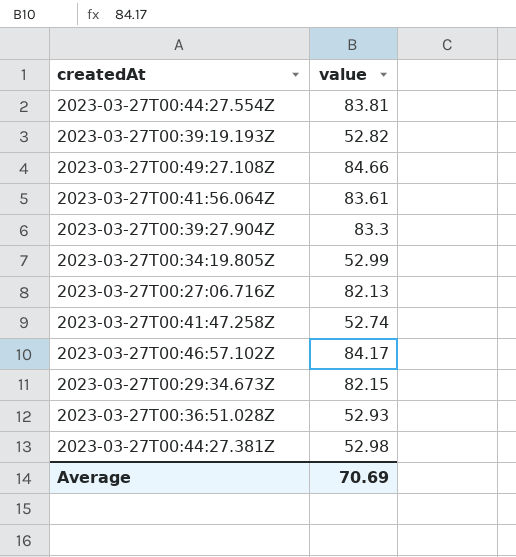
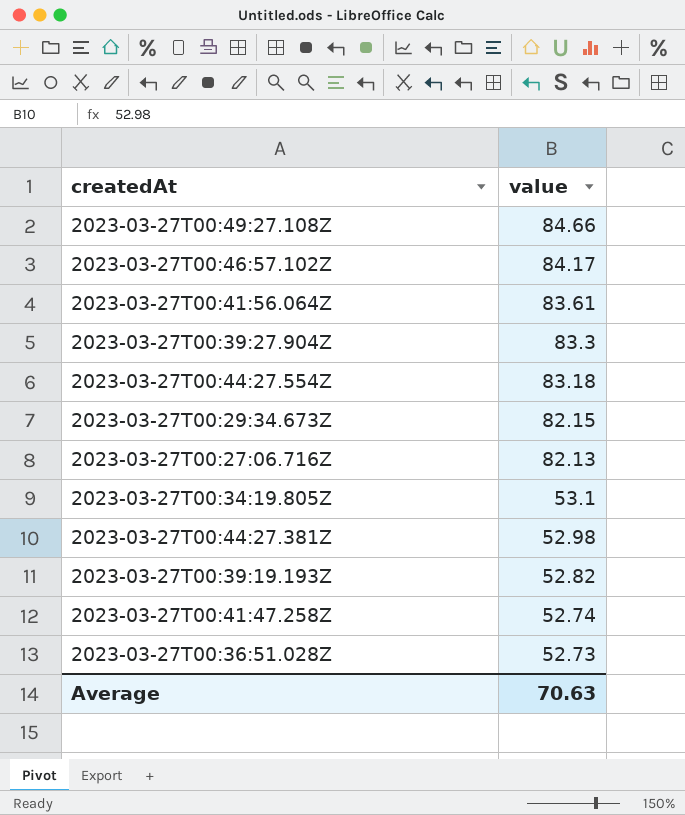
row order: none -> value descending
2023-03-27T00:44:27.554Z | value: 83.81 -> 83.18
2023-03-27T00:34:19.805Z | value: 52.99 -> 53.1
2023-03-27T00:36:51.028Z | value: 52.93 -> 52.73
Average | value: 70.69 -> 70.63

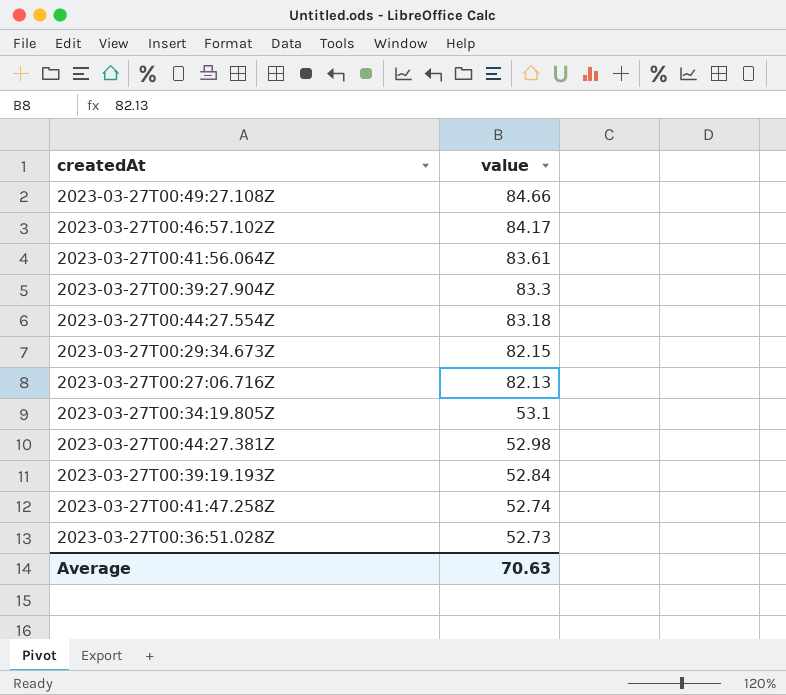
2023-03-27T00:39:19.193Z | value: 52.82 -> 52.84

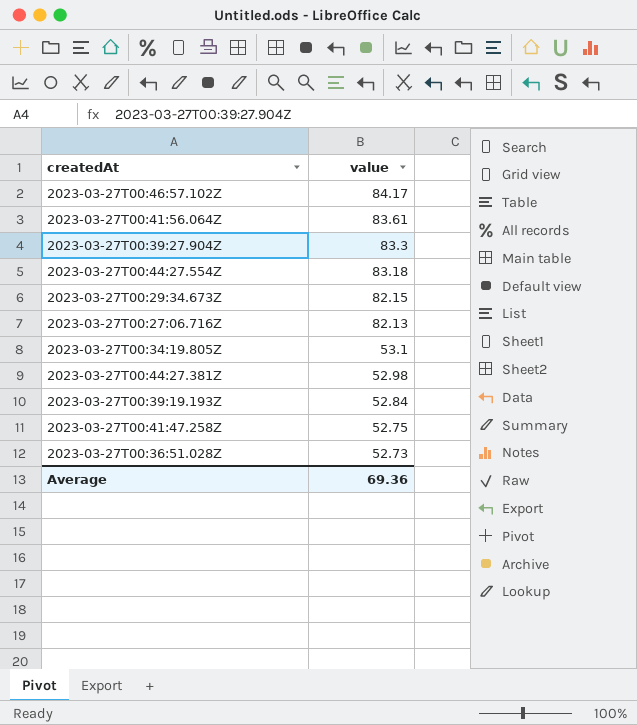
row 2023-03-27T00:49:27.108Z: 84.66 -> none
2023-03-27T00:41:47.258Z | value: 52.74 -> 52.75
Average | value: 70.63 -> 69.36

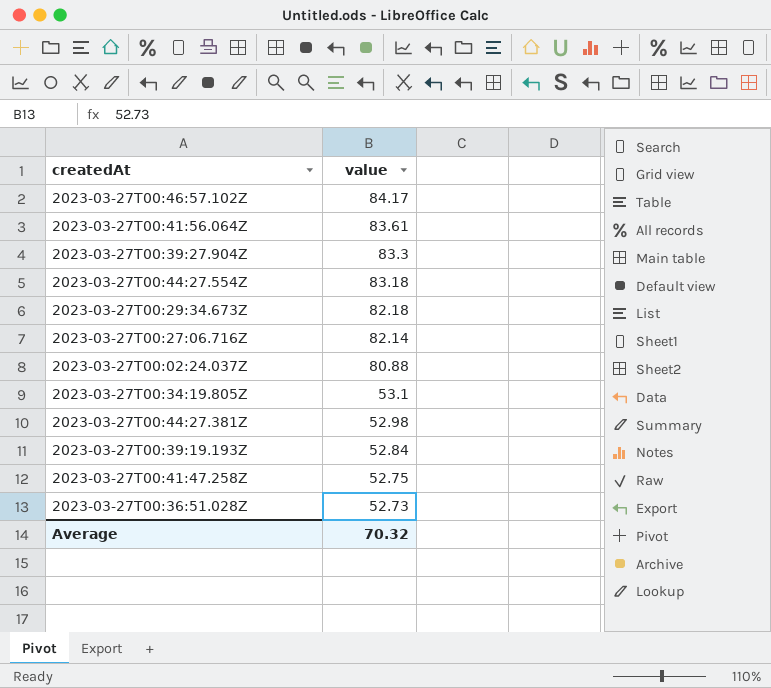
2023-03-27T00:29:34.673Z | value: 82.15 -> 82.18
2023-03-27T00:27:06.716Z | value: 82.13 -> 82.14
row 2023-03-27T00:02:24.037Z: none -> 80.88
Average | value: 69.36 -> 70.32

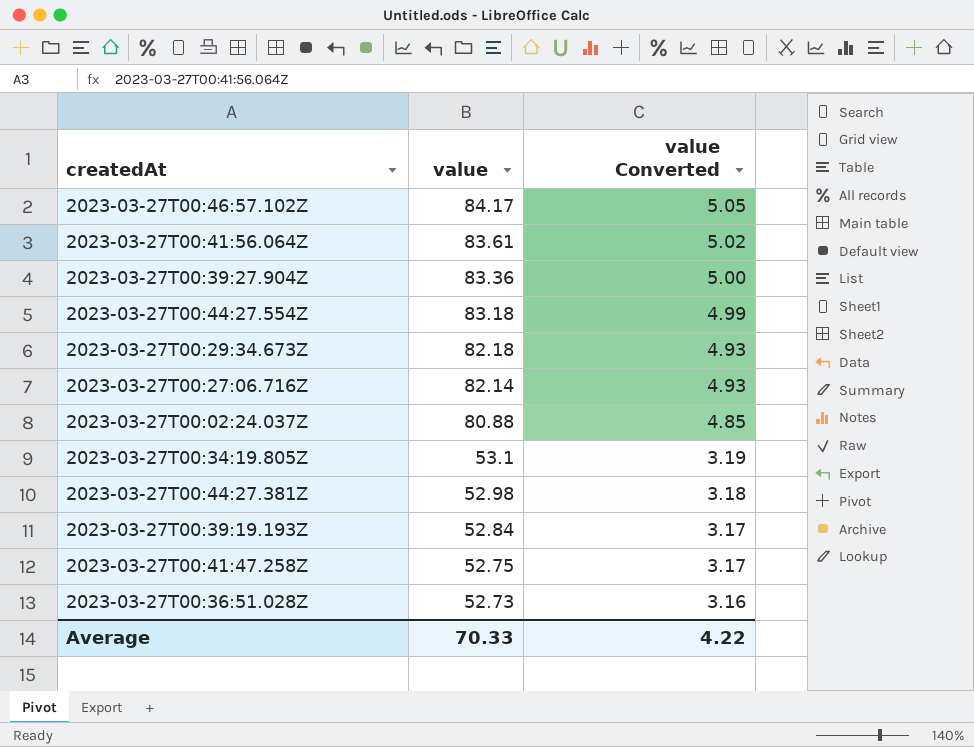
column value Converted | formula: none -> [value] * 0.06
2023-03-27T00:39:27.904Z | value: 83.3 -> 83.36
Average | value: 70.32 -> 70.33

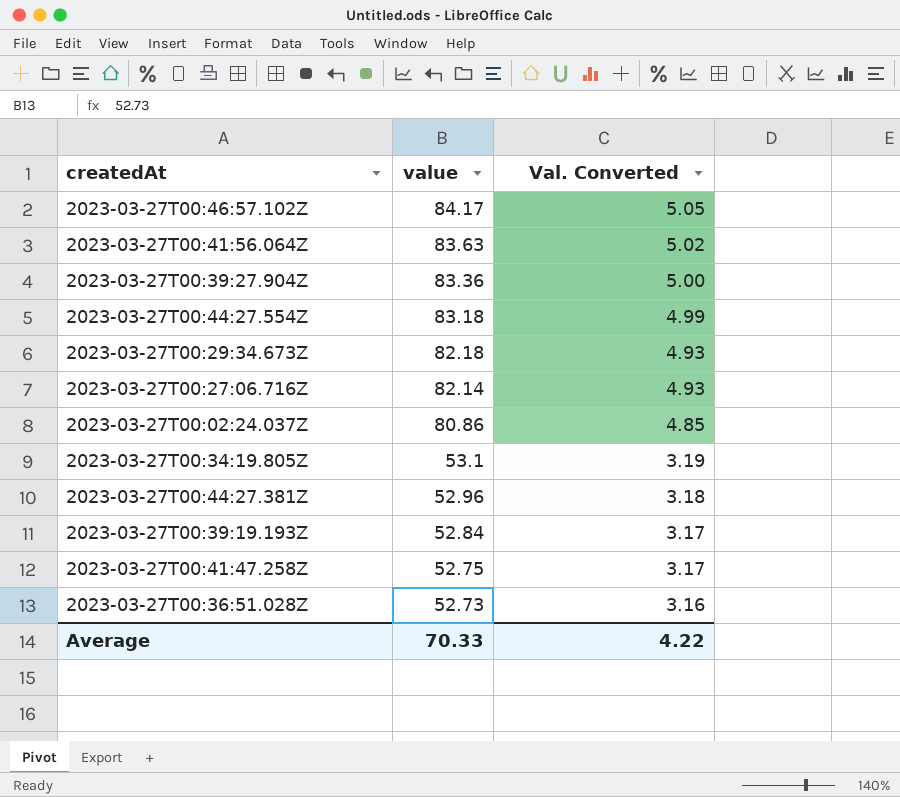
column name: value Converted -> Val. Converted
2023-03-27T00:41:56.064Z | value: 83.61 -> 83.63
2023-03-27T00:02:24.037Z | value: 80.88 -> 80.86
2023-03-27T00:44:27.381Z | value: 52.98 -> 52.96

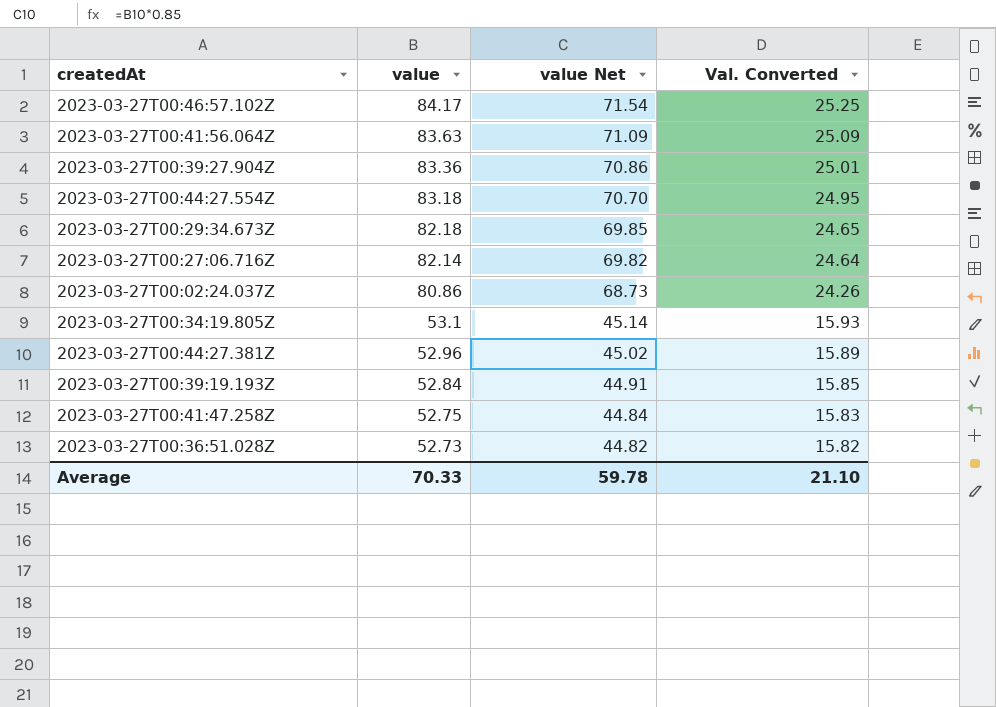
column value Net | formula: none -> [value] * 0.85
column Val. Converted | formula: [value] * 0.06 -> [value] * 0.3
Average | Val. Converted: 4.22 -> 21.10

